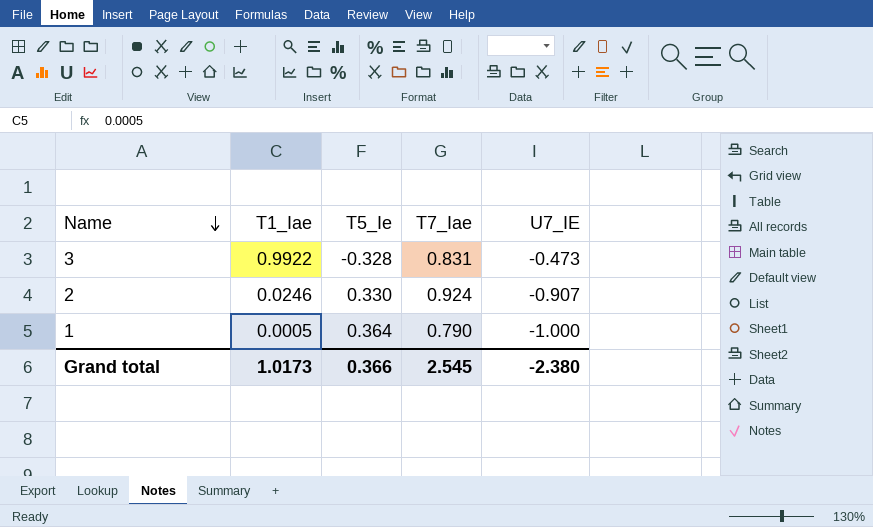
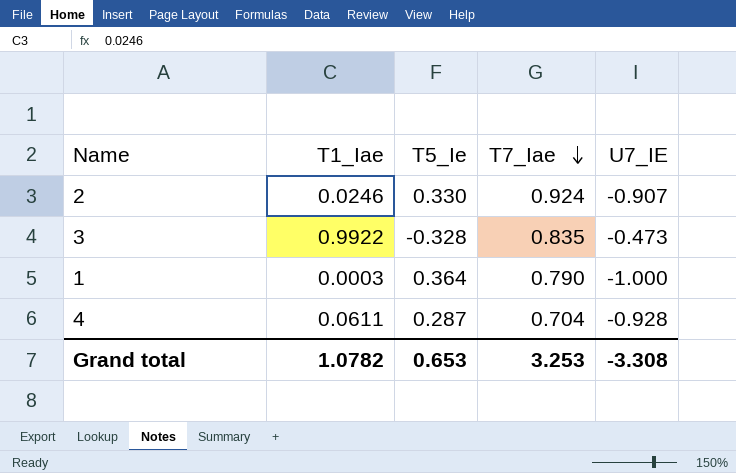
row order: Name descending -> T7_Iae descending
3 | T7_Iae: 0.831 -> 0.835
1 | T1_Iae: 0.0005 -> 0.0003
row 4: none -> 0.0611 | 0.287 | 0.704 | -0.928
Grand total | T1_Iae: 1.0173 -> 1.0782
Grand total | T5_Ie: 0.366 -> 0.653
Grand total | T7_Iae: 2.545 -> 3.253
Grand total | U7_IE: -2.380 -> -3.308

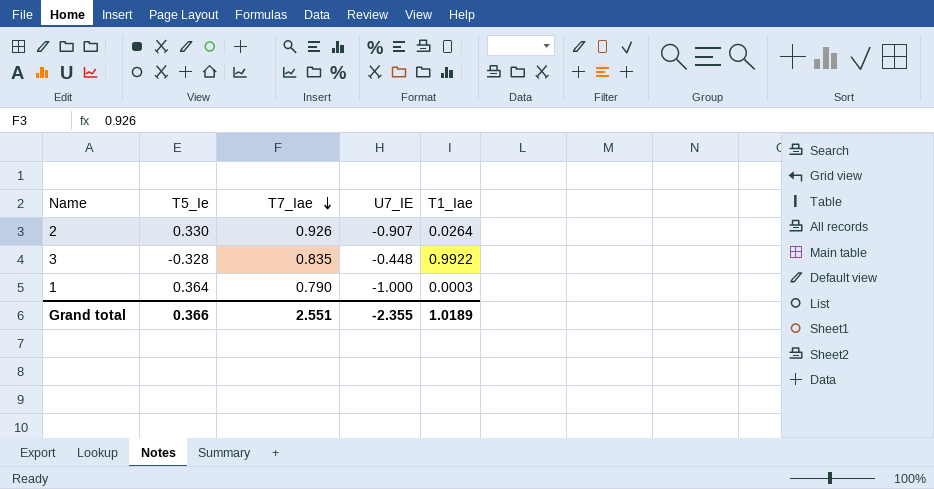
column T1_Iae | position: 2 -> 5
row 4: 0.0611 | 0.287 | 0.704 | -0.928 -> none
2 | T7_Iae: 0.924 -> 0.926
2 | T1_Iae: 0.0246 -> 0.0264
3 | U7_IE: -0.473 -> -0.448
Grand total | T5_Ie: 0.653 -> 0.366
Grand total | T7_Iae: 3.253 -> 2.551
Grand total | U7_IE: -3.308 -> -2.355
Grand total | T1_Iae: 1.0782 -> 1.0189

